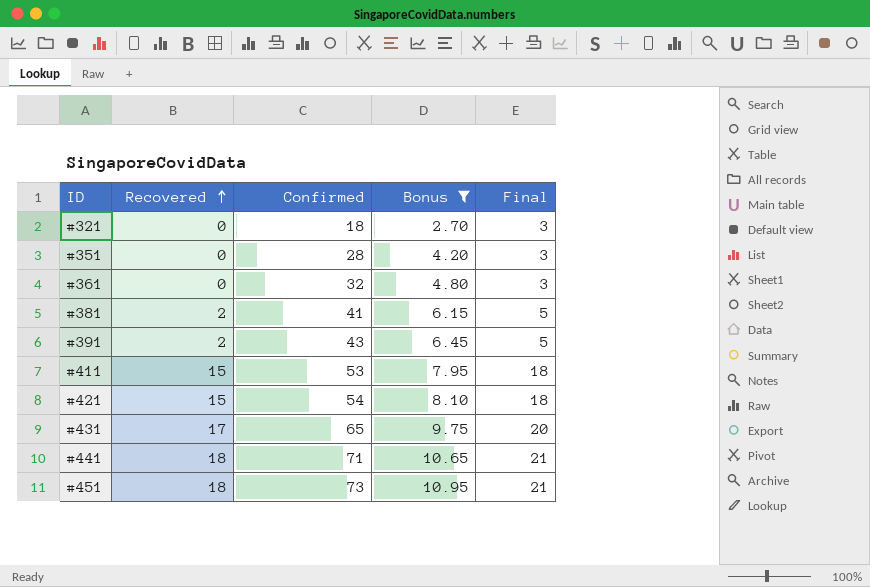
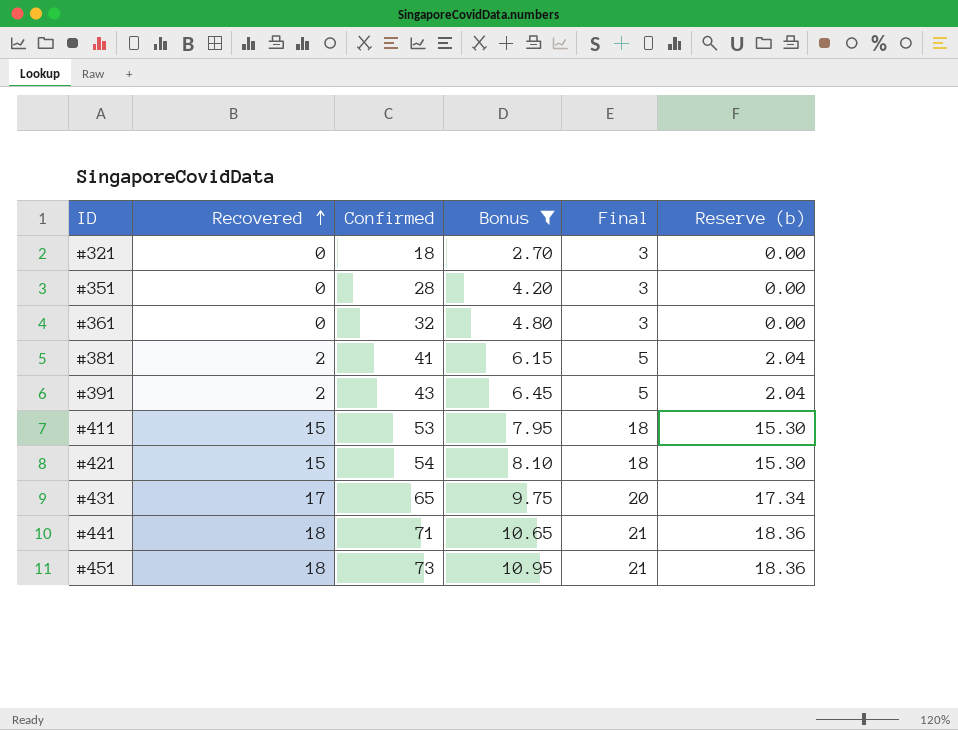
column Reserve (b) | formula: none -> [Recovered] * 1.02

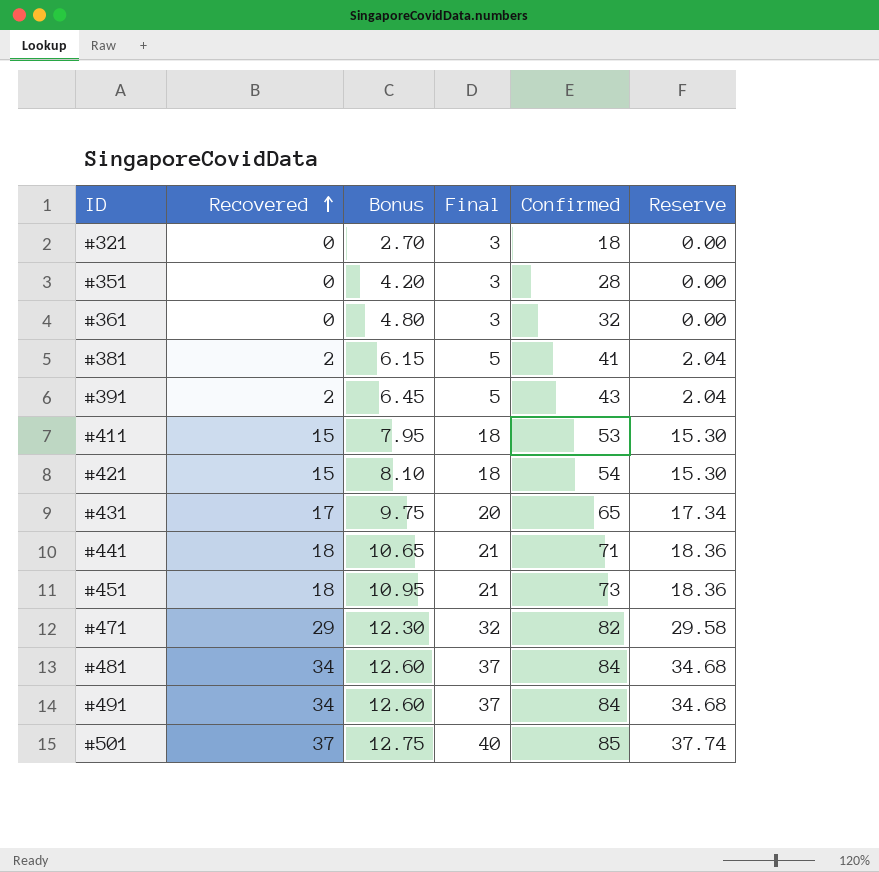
filter: Bonus <= 10.95 -> none
column Confirmed | position: 3 -> 5
column name: Reserve (b) -> Reserve

